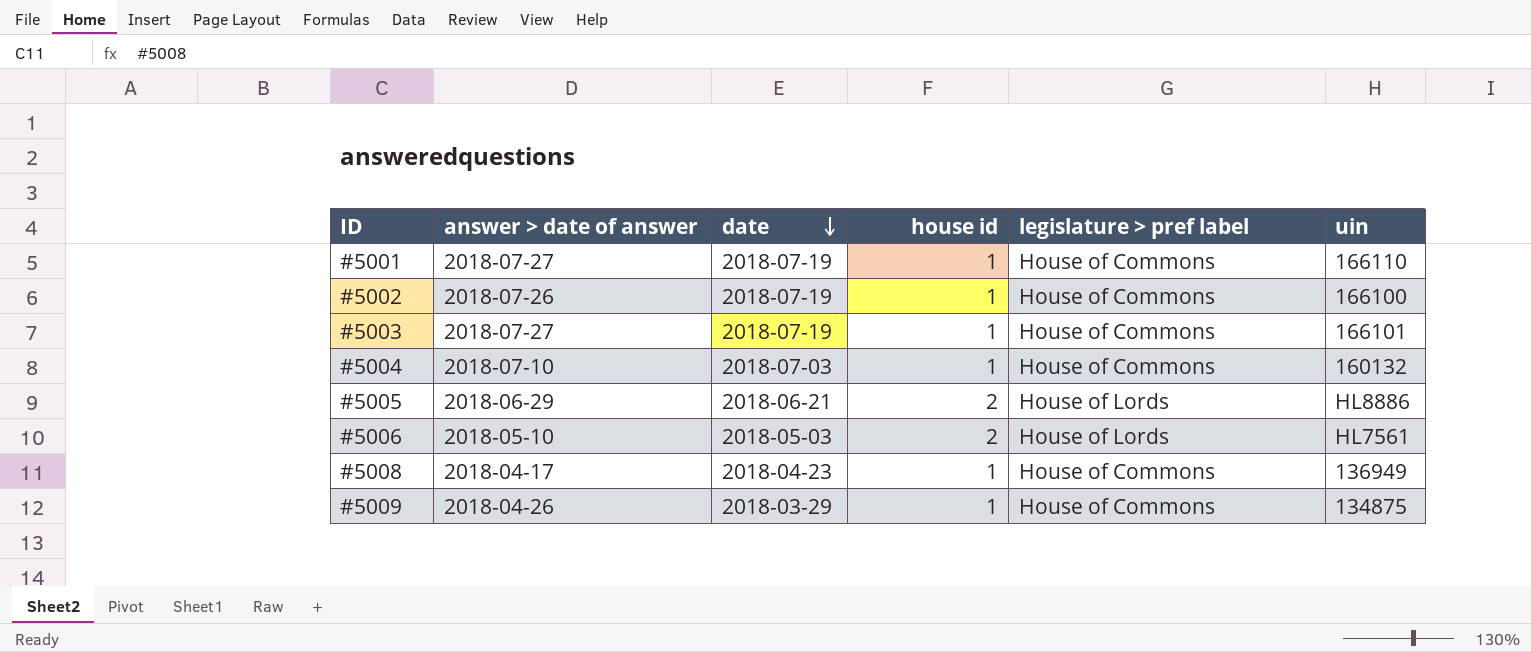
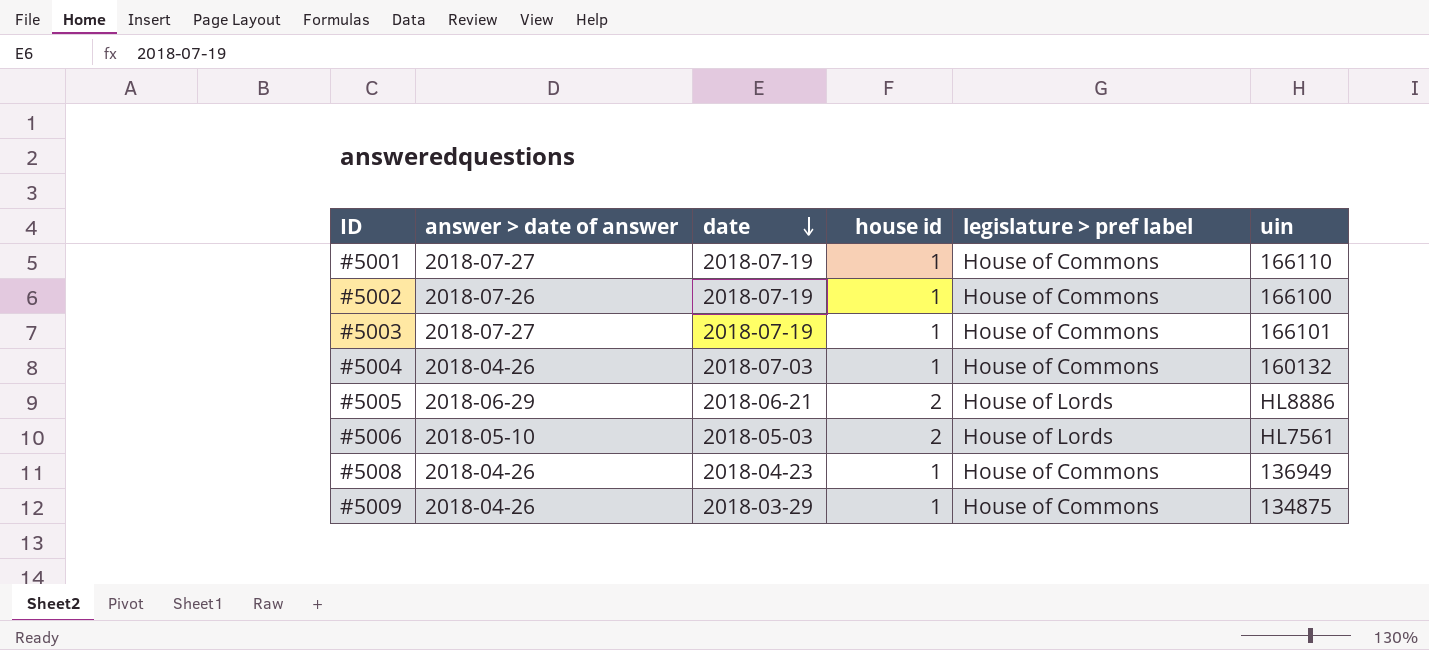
#5004 | answer > date of answer: 2018-07-10 -> 2018-04-26
#5008 | answer > date of answer: 2018-04-17 -> 2018-04-26

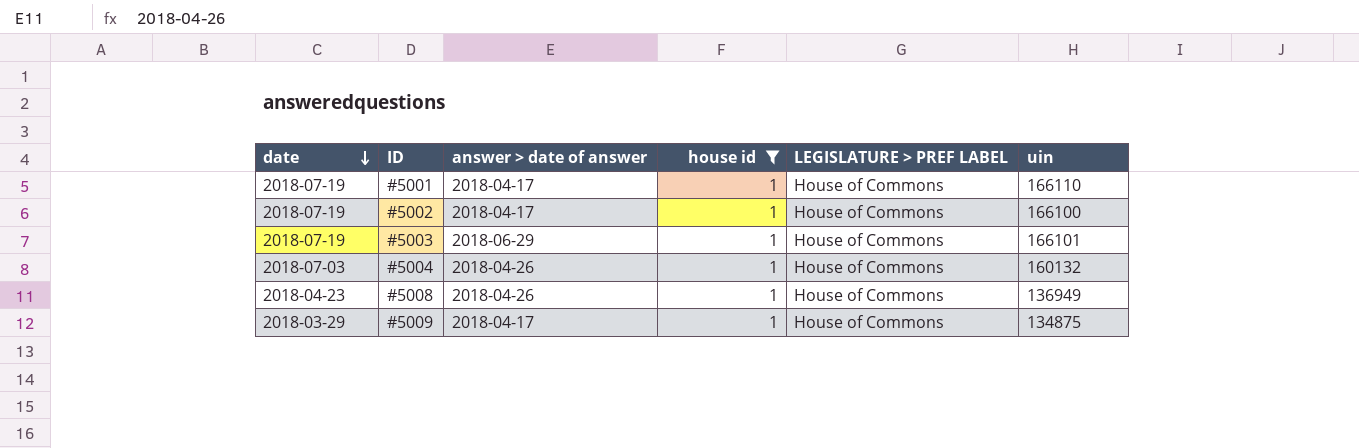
filter: none -> house id = 1
column date | position: 3 -> 1
column name: legislature > pref label -> LEGISLATURE > PREF LABEL
#5001 | answer > date of answer: 2018-07-27 -> 2018-04-17
#5002 | answer > date of answer: 2018-07-26 -> 2018-04-17
#5003 | answer > date of answer: 2018-07-27 -> 2018-06-29
#5009 | answer > date of answer: 2018-04-26 -> 2018-04-17

